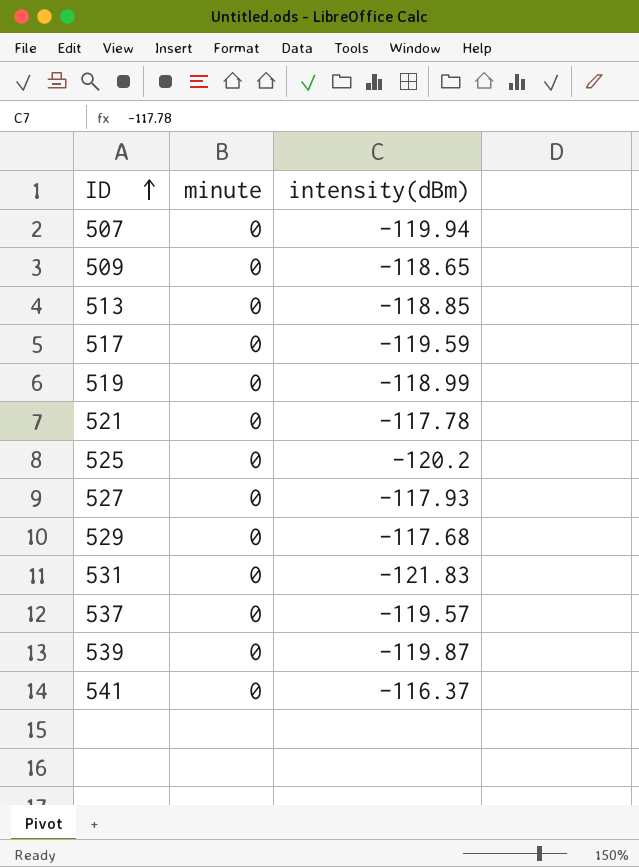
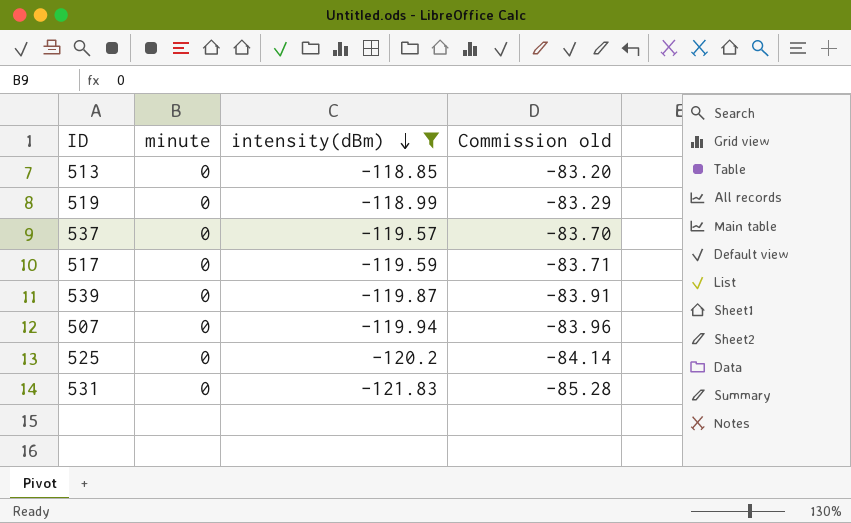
filter: none -> intensity(dBm) <= -118.85
row order: ID ascending -> intensity(dBm) descending
column Commission old | formula: none -> [intensity(dBm)] * 0.7

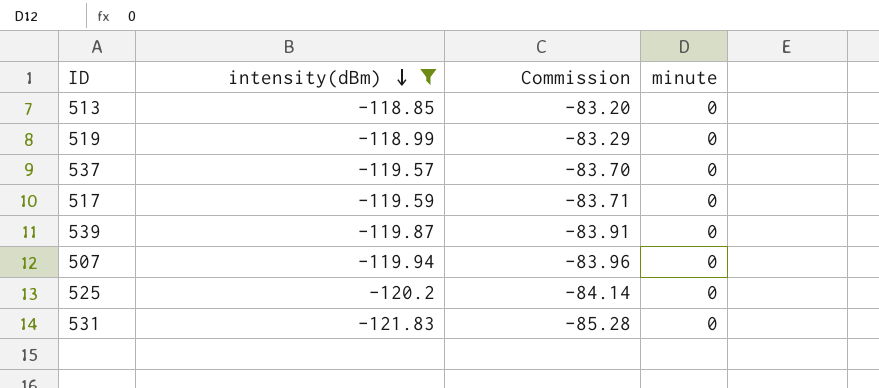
column name: Commission old -> Commission
column minute | position: 2 -> 4

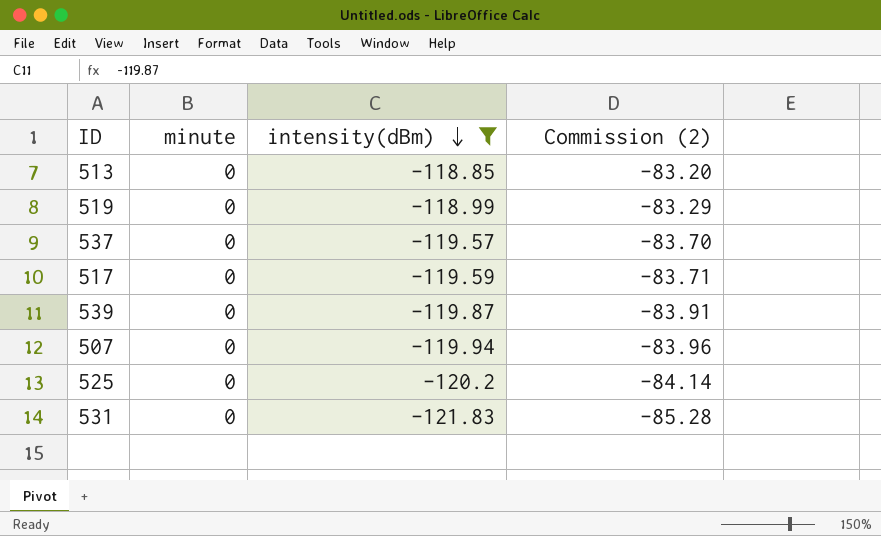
column minute | position: 4 -> 2
column name: Commission -> Commission (2)

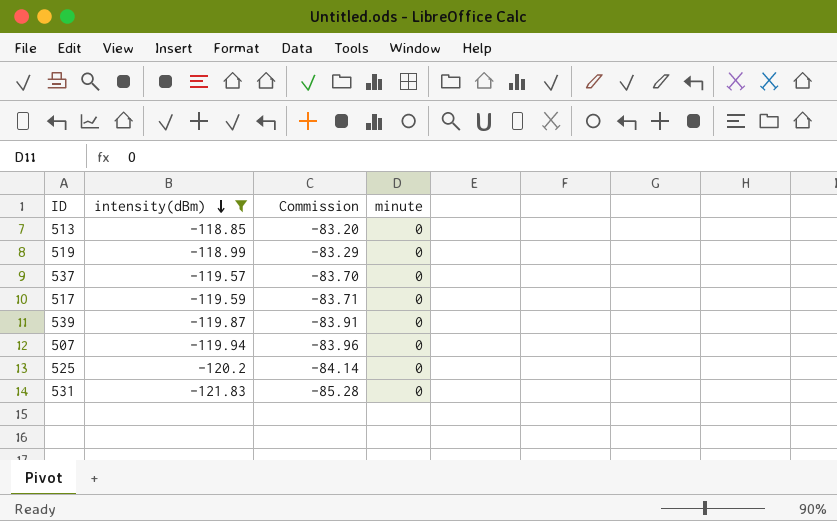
column name: Commission (2) -> Commission
column minute | position: 2 -> 4

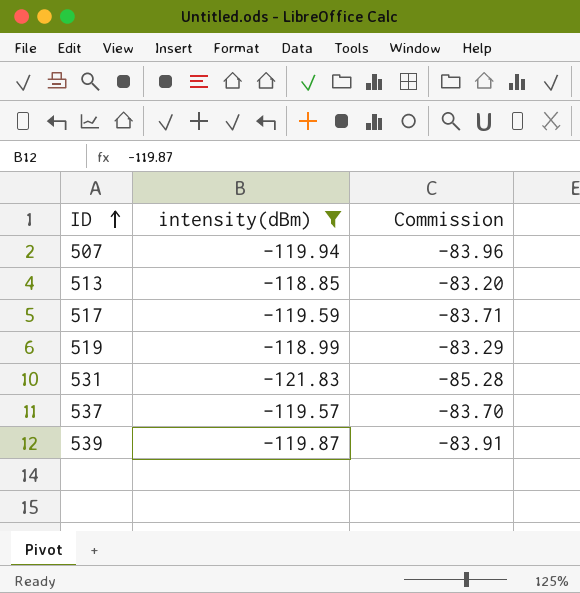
row order: intensity(dBm) descending -> ID ascending
column minute | position: 4 -> none
row 525: -120.2 | -84.14 | 0 -> none

